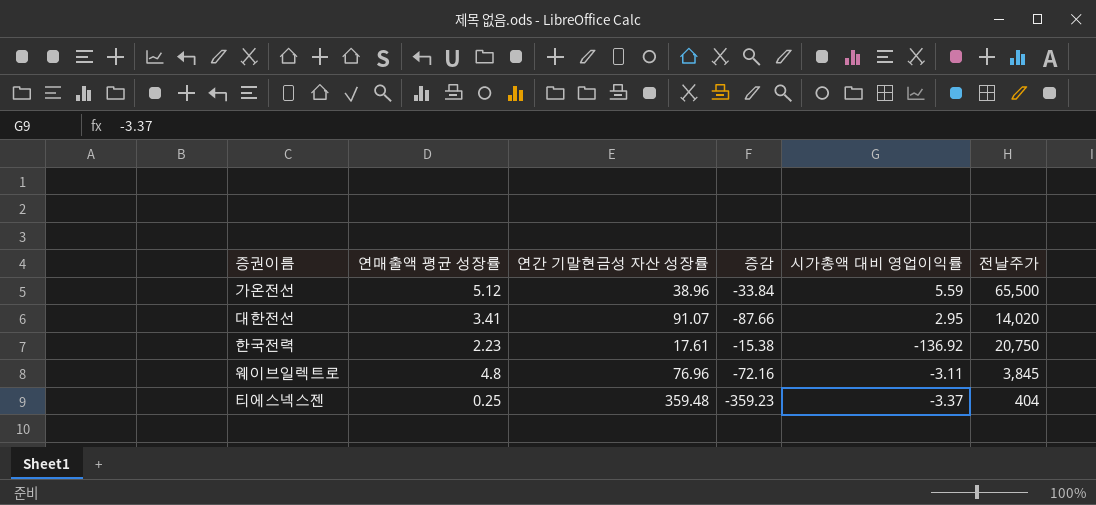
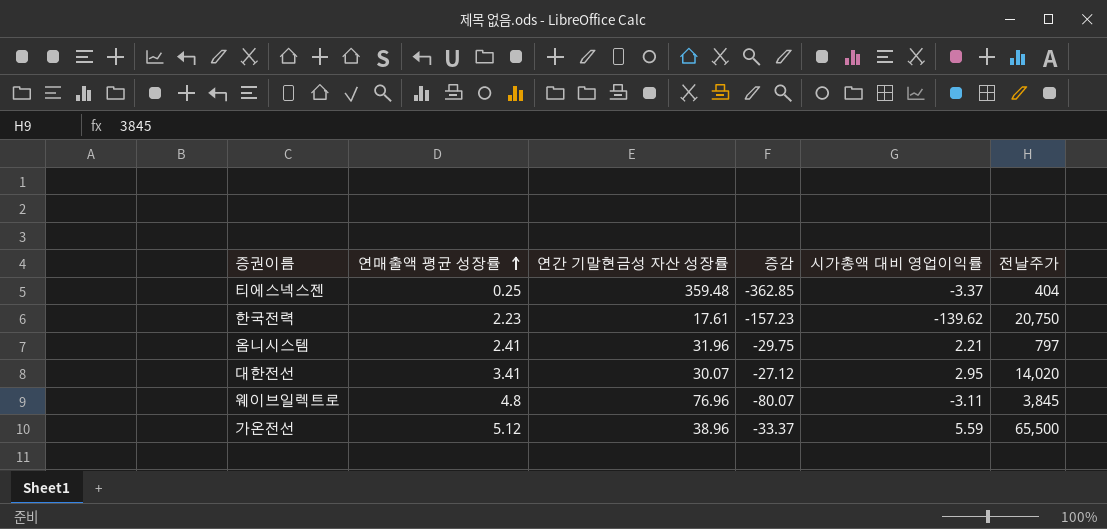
row order: none -> 연매출액 평균 성장률 ascending
column 증감 | formula: [연매출액 평균 성장률] - [연간 기말현금성 자산 성장률] -> [시가총액 대비 영업이익률] - [연간 기말현금성 자산 성장률]
한국전력 | 시가총액 대비 영업이익률: -136.92 -> -139.62
row 옴니시스템: none -> 2.41 | 31.96 | -29.75 | 2.21 | 797
대한전선 | 연간 기말현금성 자산 성장률: 91.07 -> 30.07

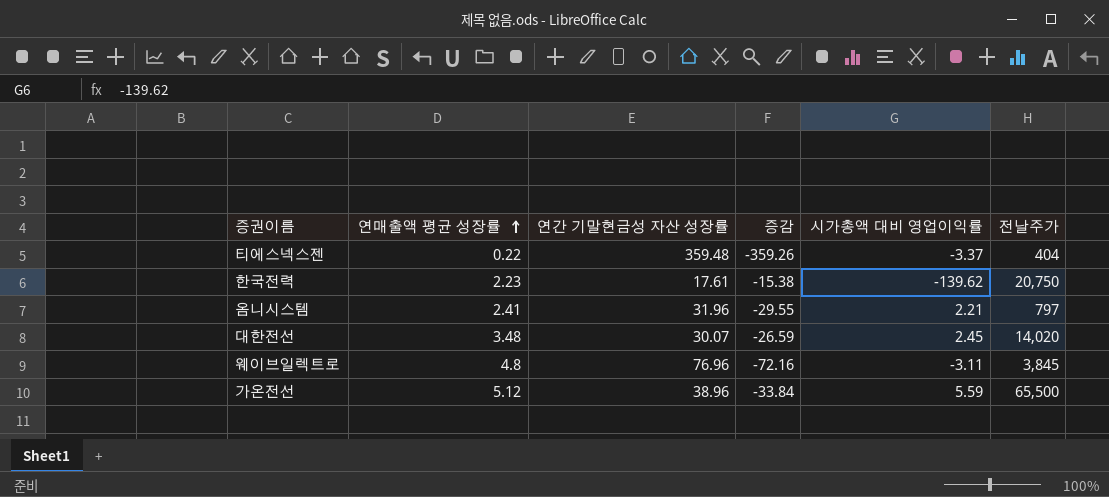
column 증감 | formula: [시가총액 대비 영업이익률] - [연간 기말현금성 자산 성장률] -> [연매출액 평균 성장률] - [연간 기말현금성 자산 성장률]
티에스넥스젠 | 연매출액 평균 성장률: 0.25 -> 0.22
대한전선 | 연매출액 평균 성장률: 3.41 -> 3.48
대한전선 | 시가총액 대비 영업이익률: 2.95 -> 2.45

